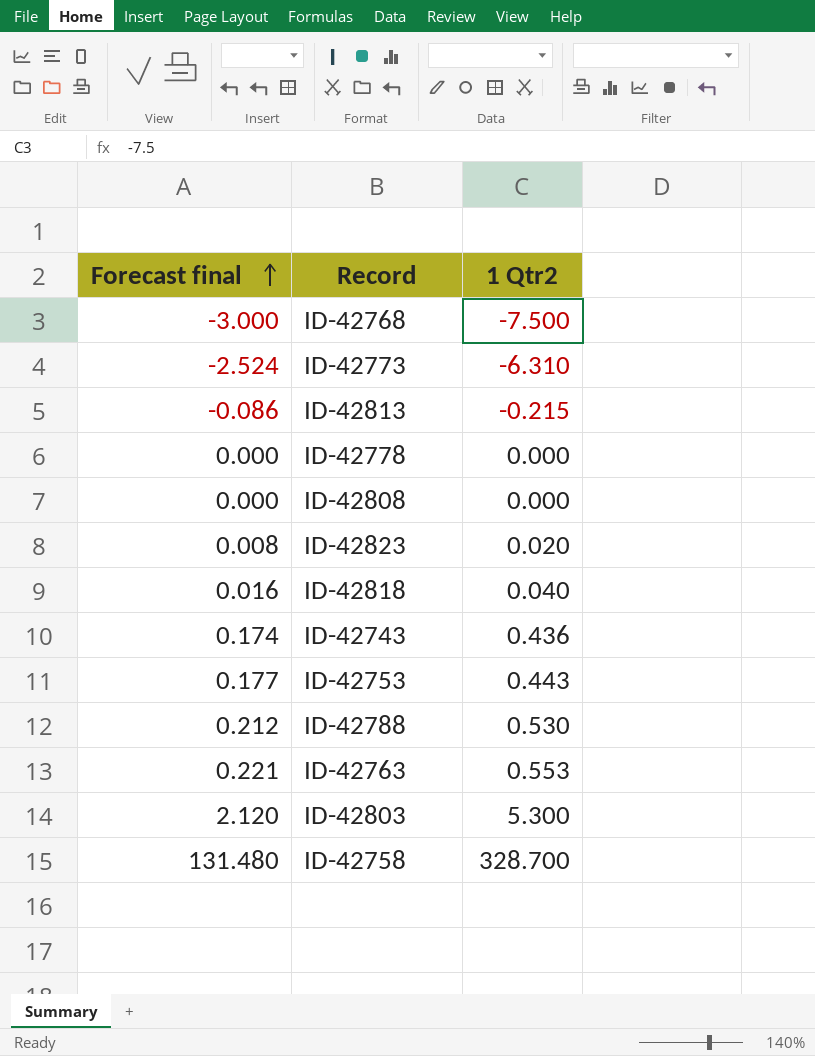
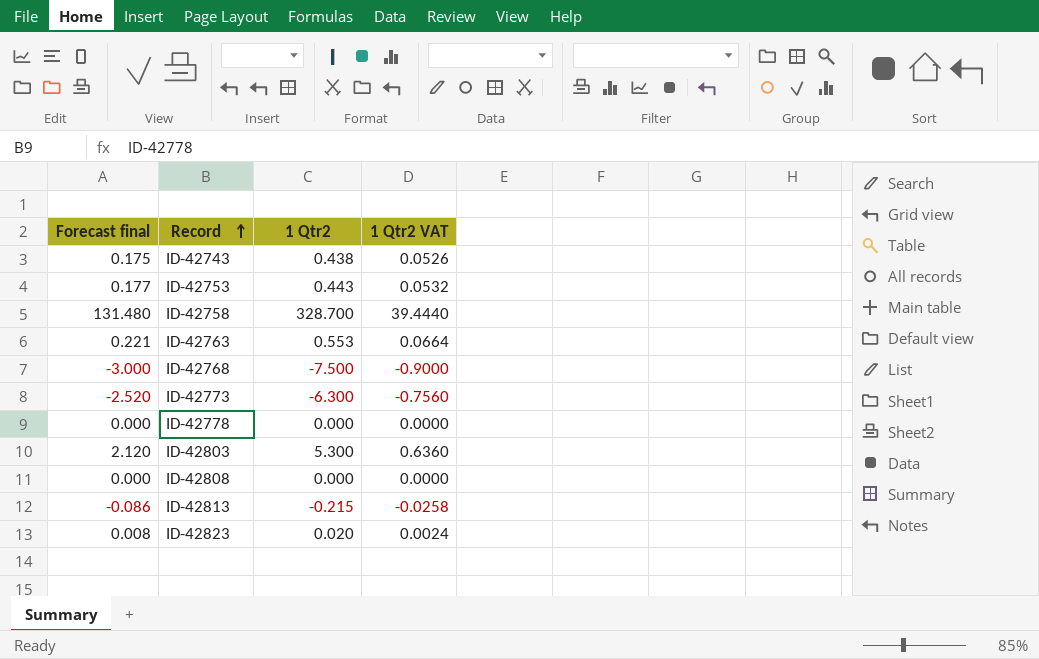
row order: Forecast final ascending -> Record ascending
column 1 Qtr2 VAT | formula: none -> [1 Qtr2] * 0.12
row ID-42818: 0.016 | 0.040 -> none
row ID-42788: 0.212 | 0.530 -> none
ID-42743 | Forecast final: 0.174 -> 0.175
ID-42743 | 1 Qtr2: 0.436 -> 0.438
ID-42773 | Forecast final: -2.524 -> -2.520
ID-42773 | 1 Qtr2: -6.310 -> -6.300

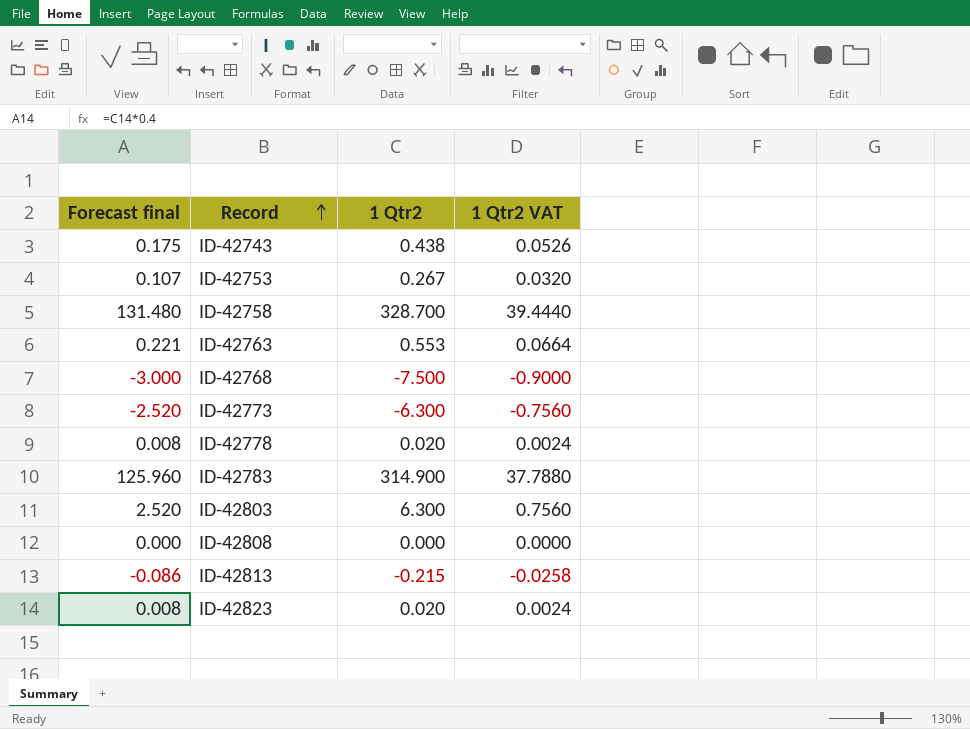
ID-42753 | Forecast final: 0.177 -> 0.107
ID-42753 | 1 Qtr2: 0.443 -> 0.267
ID-42753 | 1 Qtr2 VAT: 0.0532 -> 0.0320
ID-42778 | Forecast final: 0.000 -> 0.008
ID-42778 | 1 Qtr2: 0.000 -> 0.020
ID-42778 | 1 Qtr2 VAT: 0.0000 -> 0.0024
row ID-42783: none -> 125.960 | 314.900 | 37.7880
ID-42803 | Forecast final: 2.120 -> 2.520
ID-42803 | 1 Qtr2: 5.300 -> 6.300
ID-42803 | 1 Qtr2 VAT: 0.6360 -> 0.7560

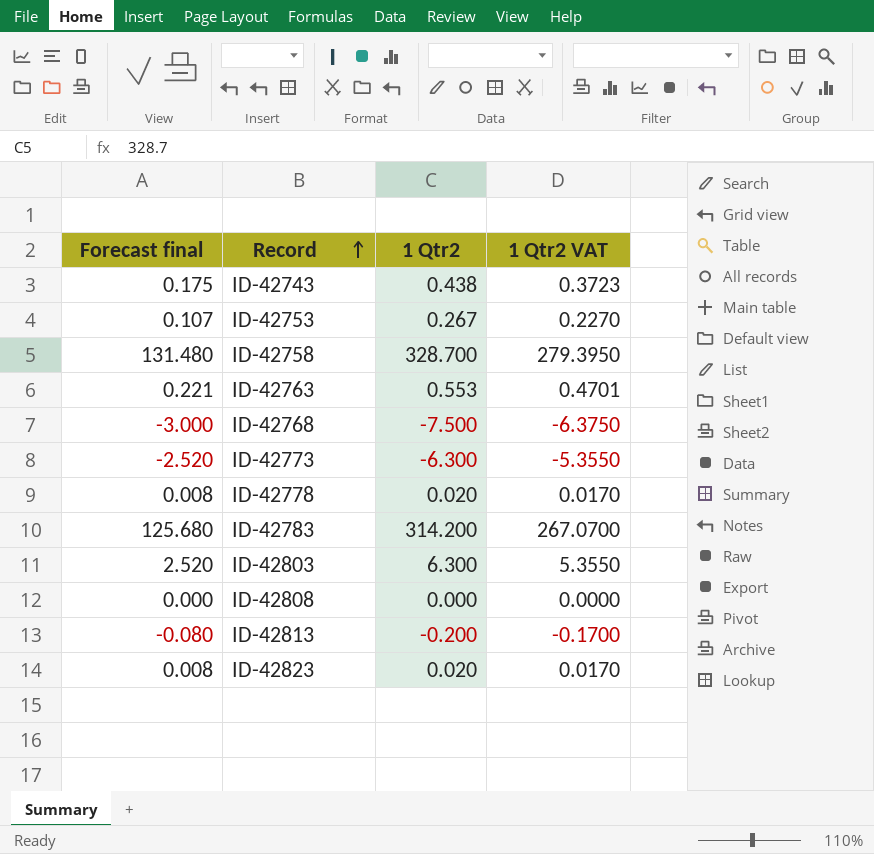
column 1 Qtr2 VAT | formula: [1 Qtr2] * 0.12 -> [1 Qtr2] * 0.85
ID-42783 | Forecast final: 125.960 -> 125.680
ID-42783 | 1 Qtr2: 314.900 -> 314.200
ID-42813 | Forecast final: -0.086 -> -0.080
ID-42813 | 1 Qtr2: -0.215 -> -0.200

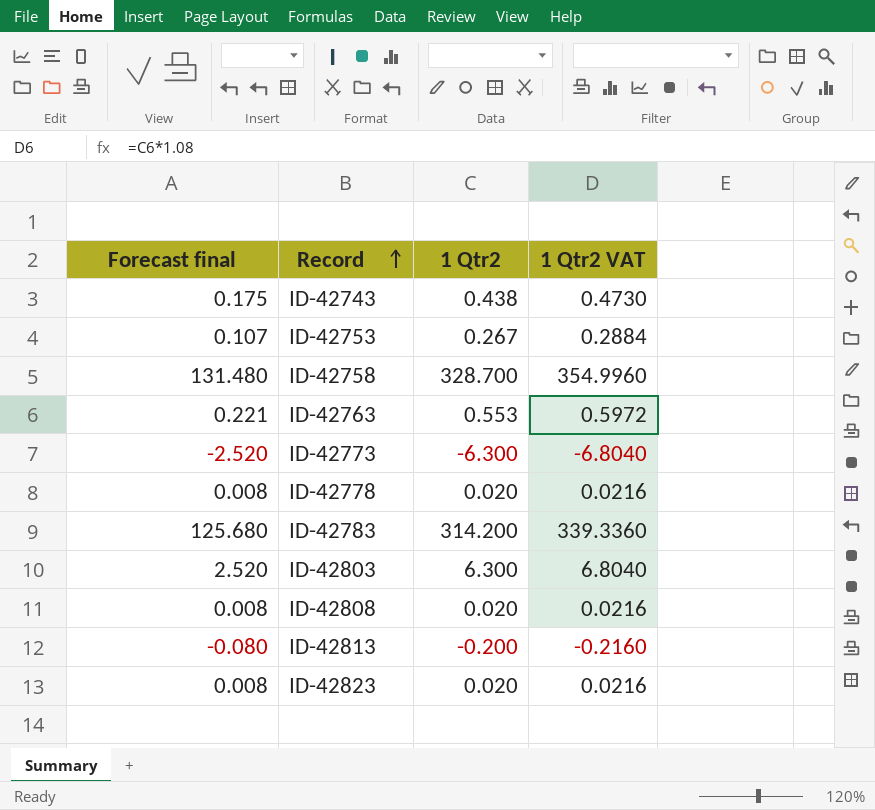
column 1 Qtr2 VAT | formula: [1 Qtr2] * 0.85 -> [1 Qtr2] * 1.08
row ID-42768: -3.000 | -7.500 | -6.3750 -> none
ID-42808 | Forecast final: 0.000 -> 0.008
ID-42808 | 1 Qtr2: 0.000 -> 0.020

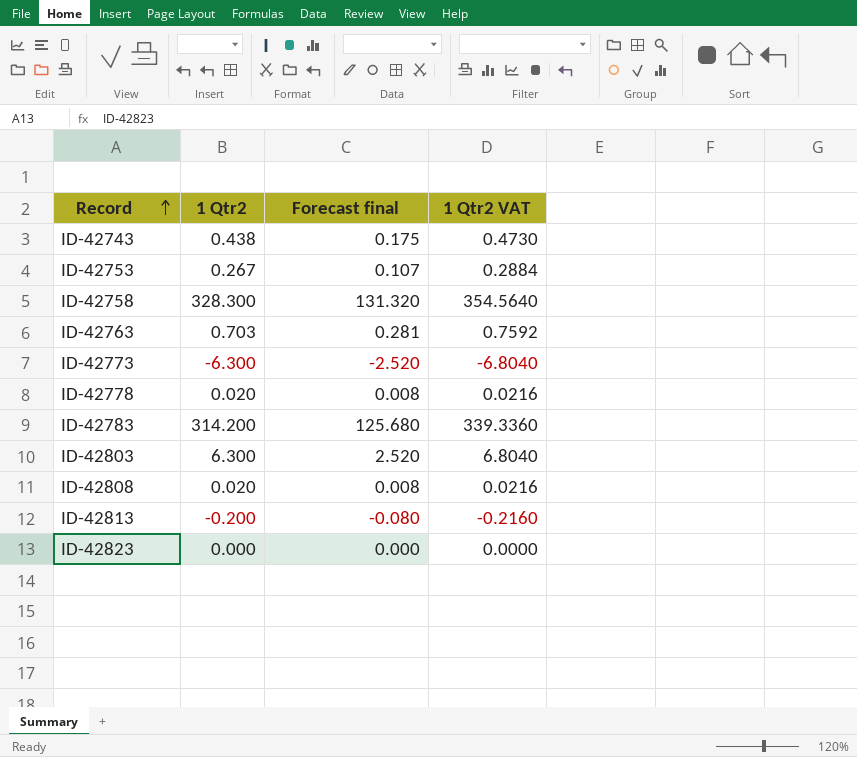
column Forecast final | position: 1 -> 3
ID-42758 | 1 Qtr2: 328.700 -> 328.300
ID-42758 | Forecast final: 131.480 -> 131.320
ID-42758 | 1 Qtr2 VAT: 354.9960 -> 354.5640
ID-42763 | 1 Qtr2: 0.553 -> 0.703
ID-42763 | Forecast final: 0.221 -> 0.281
ID-42763 | 1 Qtr2 VAT: 0.5972 -> 0.7592
ID-42823 | 1 Qtr2: 0.020 -> 0.000
ID-42823 | Forecast final: 0.008 -> 0.000
ID-42823 | 1 Qtr2 VAT: 0.0216 -> 0.0000

